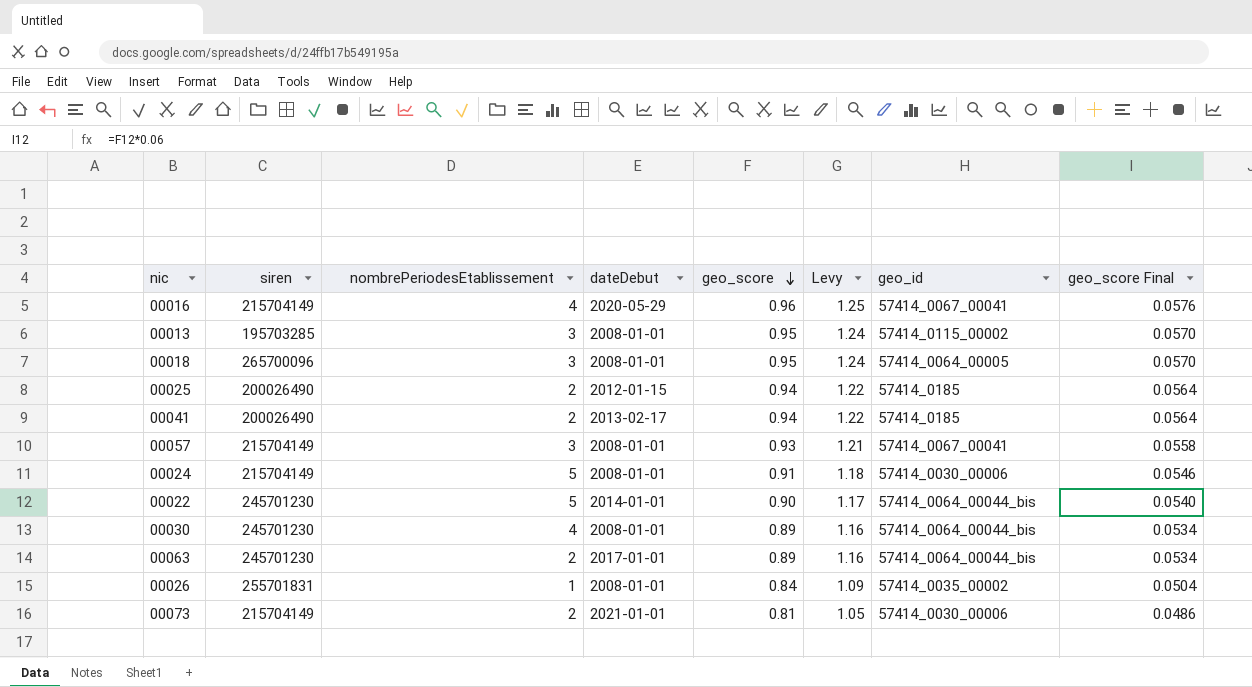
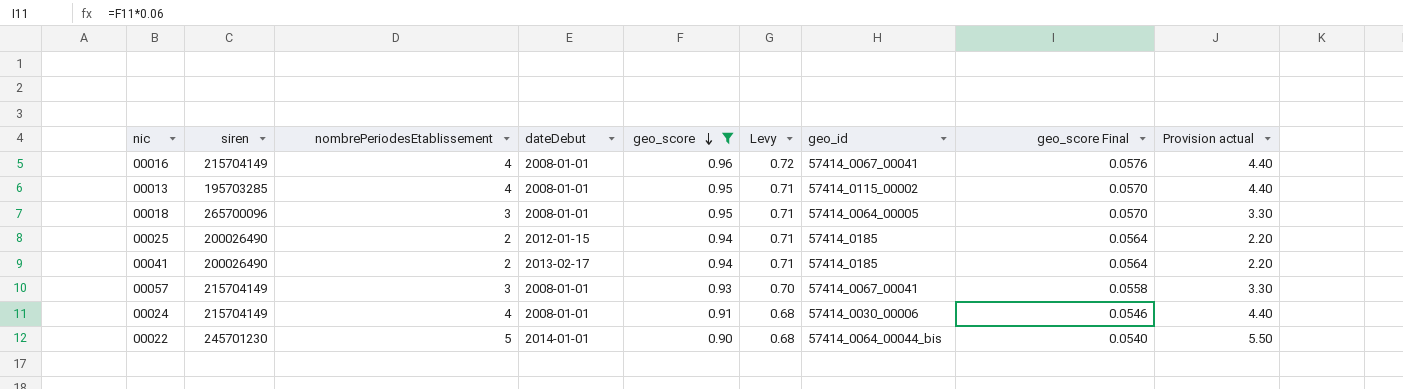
filter: none -> geo_score >= 0.90
column Levy | formula: [geo_score] * 1.3 -> [geo_score] * 0.75
column Provision actual | formula: none -> [nombrePeriodesEtablissement] * 1.1
00016 | dateDebut: 2020-05-29 -> 2008-01-01
00013 | nombrePeriodesEtablissement: 3 -> 4
00024 | nombrePeriodesEtablissement: 5 -> 4

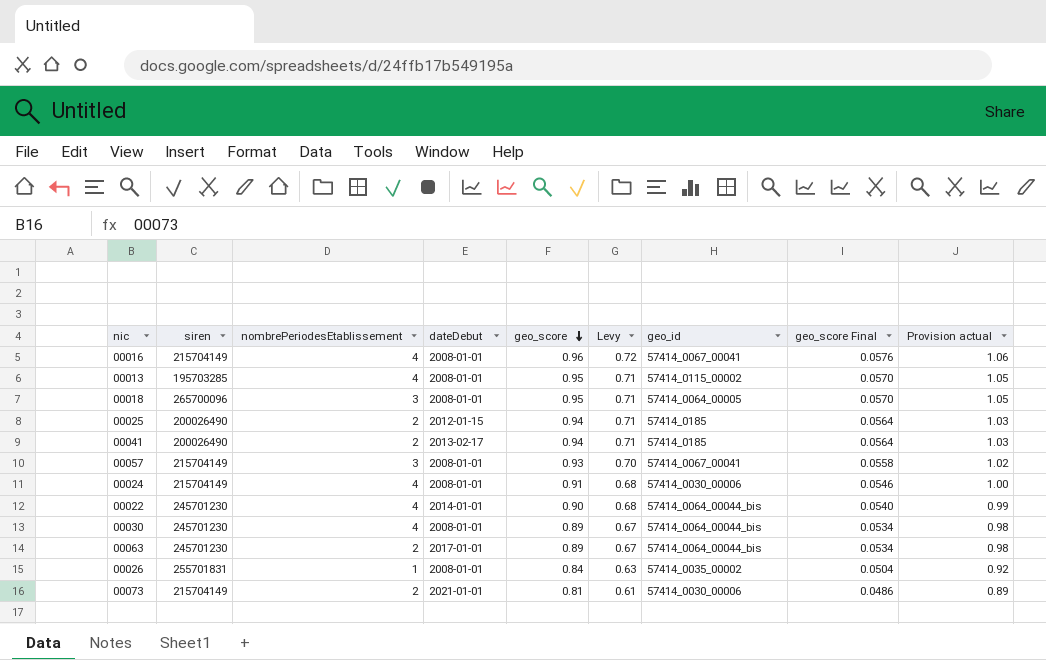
filter: geo_score >= 0.90 -> none
column Provision actual | formula: [nombrePeriodesEtablissement] * 1.1 -> [geo_score] * 1.1
00022 | nombrePeriodesEtablissement: 5 -> 4

